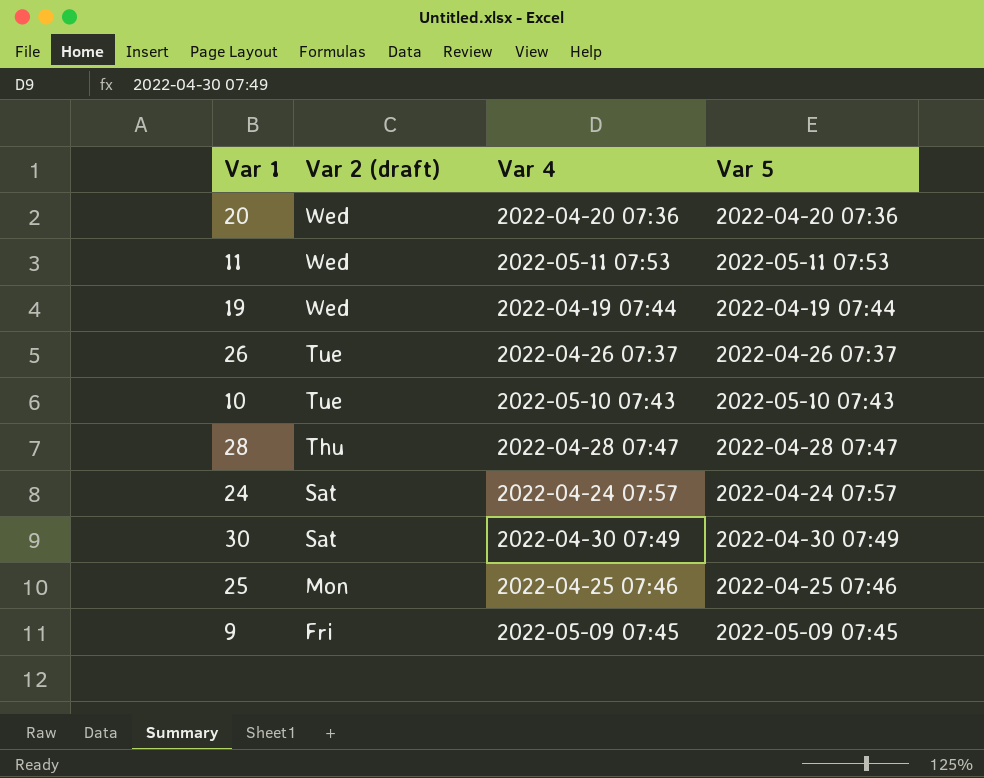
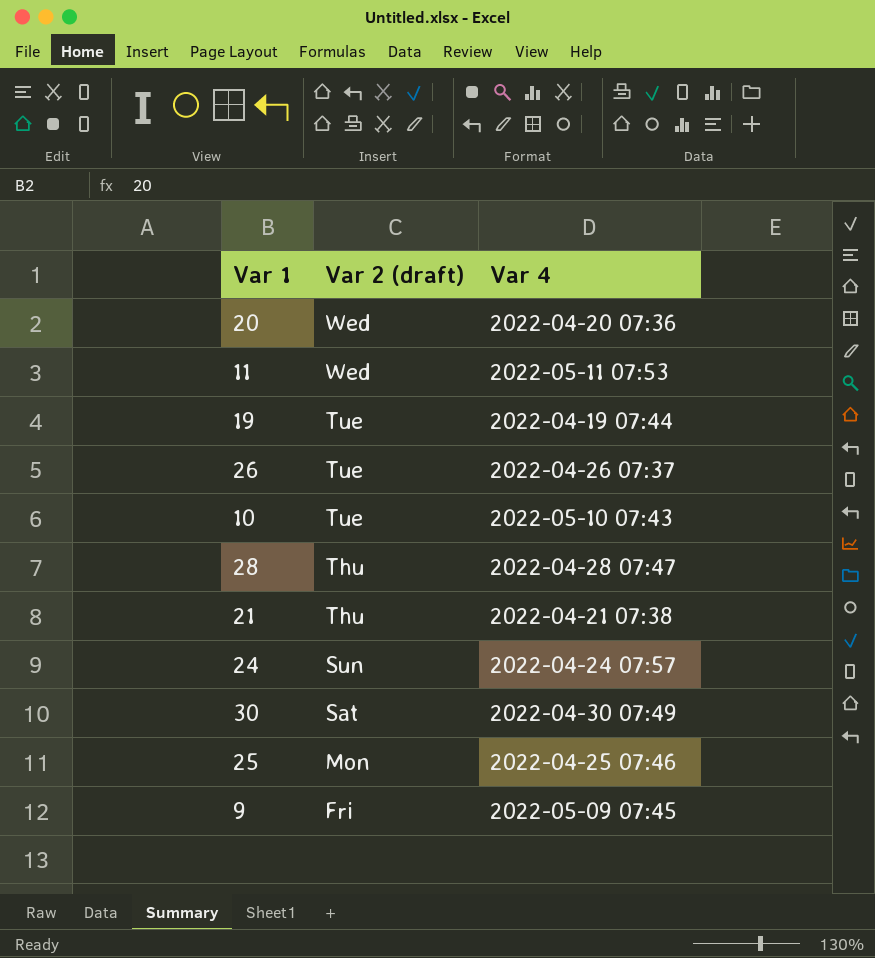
column Var 5 | position: 4 -> none
19 | Var 2 (draft): Wed -> Tue
row 21: none -> Thu | 2022-04-21 07:38
24 | Var 2 (draft): Sat -> Sun

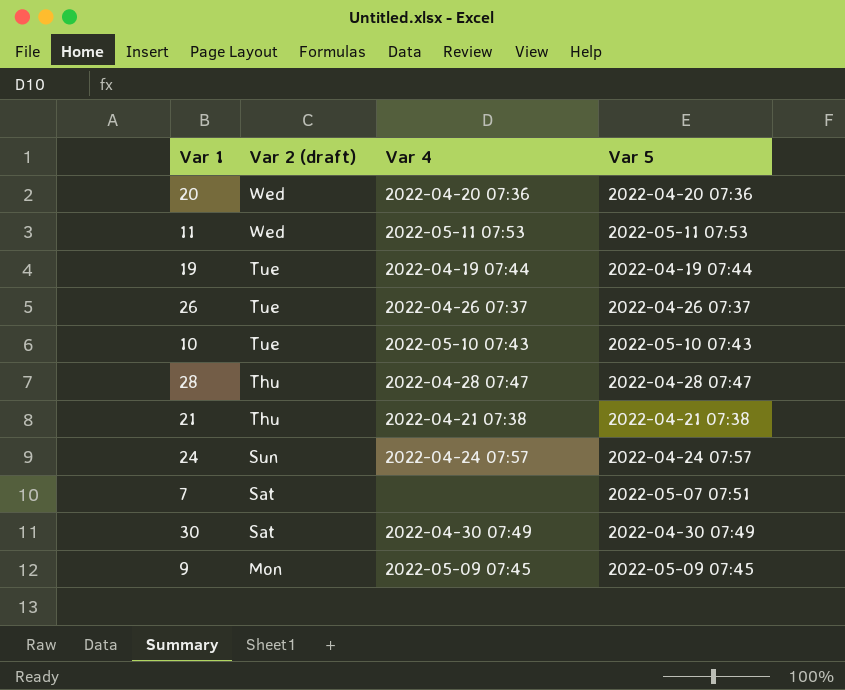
column Var 5 | position: none -> 4
row 25: Mon | 2022-04-25 07:46 -> none
row 7: none -> Sat | none | 2022-05-07 07:51
9 | Var 2 (draft): Fri -> Mon

